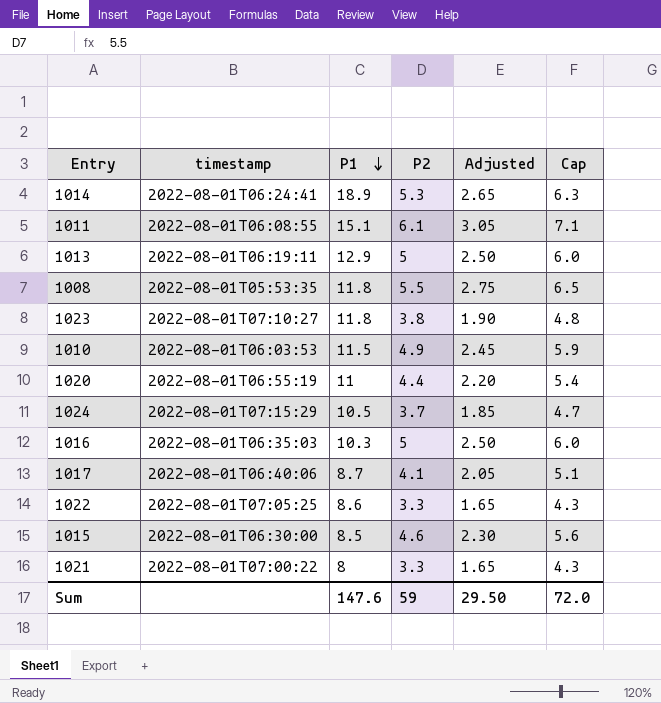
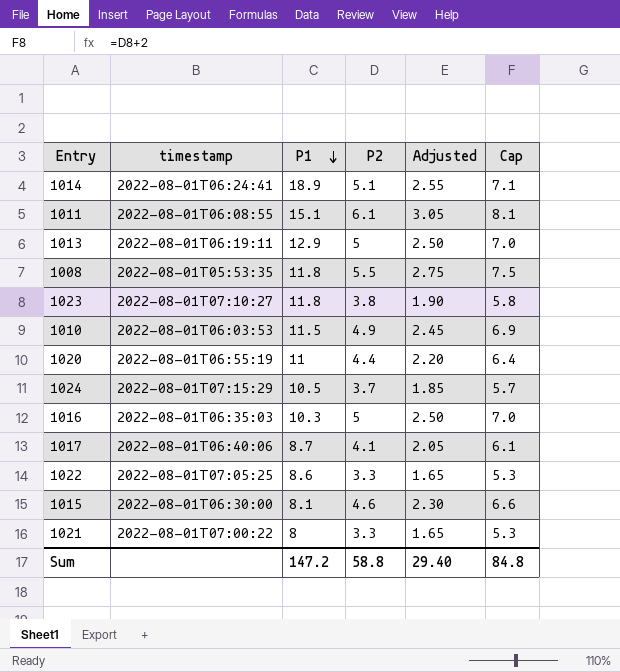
column Cap | formula: [P2] + 1 -> [P2] + 2
1014 | P2: 5.3 -> 5.1
1014 | Adjusted: 2.65 -> 2.55
1015 | P1: 8.5 -> 8.1
Sum | P1: 147.6 -> 147.2
Sum | P2: 59 -> 58.8
Sum | Adjusted: 29.50 -> 29.40
Sum | Cap: 72.0 -> 84.8

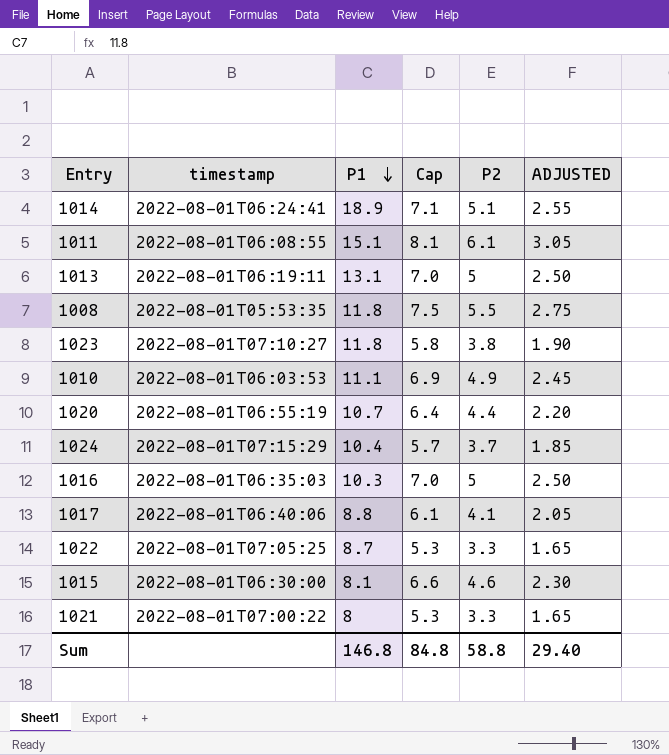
column Cap | position: 6 -> 4
column name: Adjusted -> ADJUSTED
1013 | P1: 12.9 -> 13.1
1010 | P1: 11.5 -> 11.1
1020 | P1: 11 -> 10.7
1024 | P1: 10.5 -> 10.4
1017 | P1: 8.7 -> 8.8
1022 | P1: 8.6 -> 8.7
Sum | P1: 147.2 -> 146.8

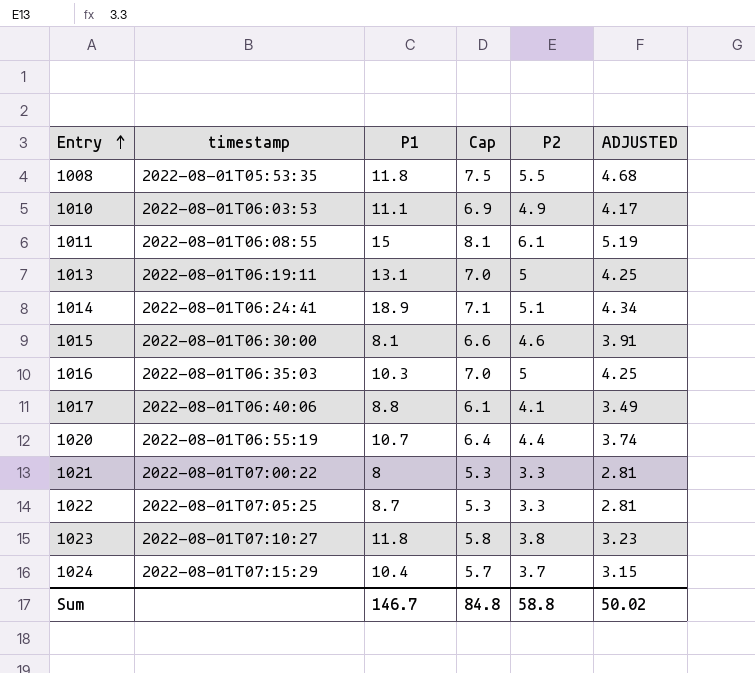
row order: P1 descending -> Entry ascending
column ADJUSTED | formula: [P2] * 0.5 -> [P2] * 0.85
1011 | P1: 15.1 -> 15
Sum | P1: 146.8 -> 146.7
Sum | ADJUSTED: 29.40 -> 50.02

